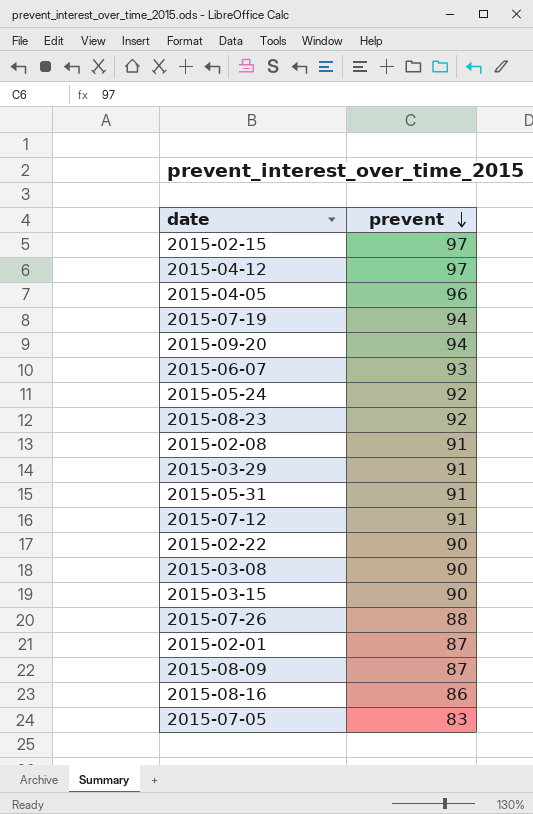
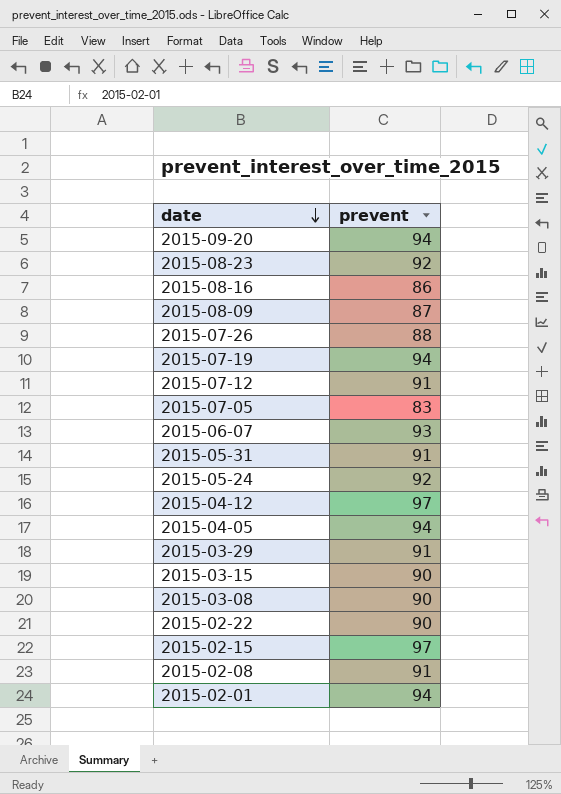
row order: prevent descending -> date descending
2015-04-05 | prevent: 96 -> 94
2015-02-01 | prevent: 87 -> 94

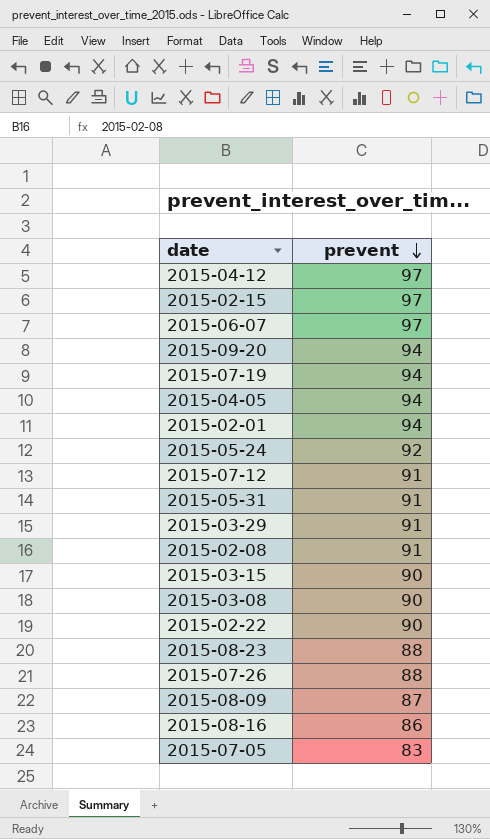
row order: date descending -> prevent descending
2015-06-07 | prevent: 93 -> 97
2015-08-23 | prevent: 92 -> 88

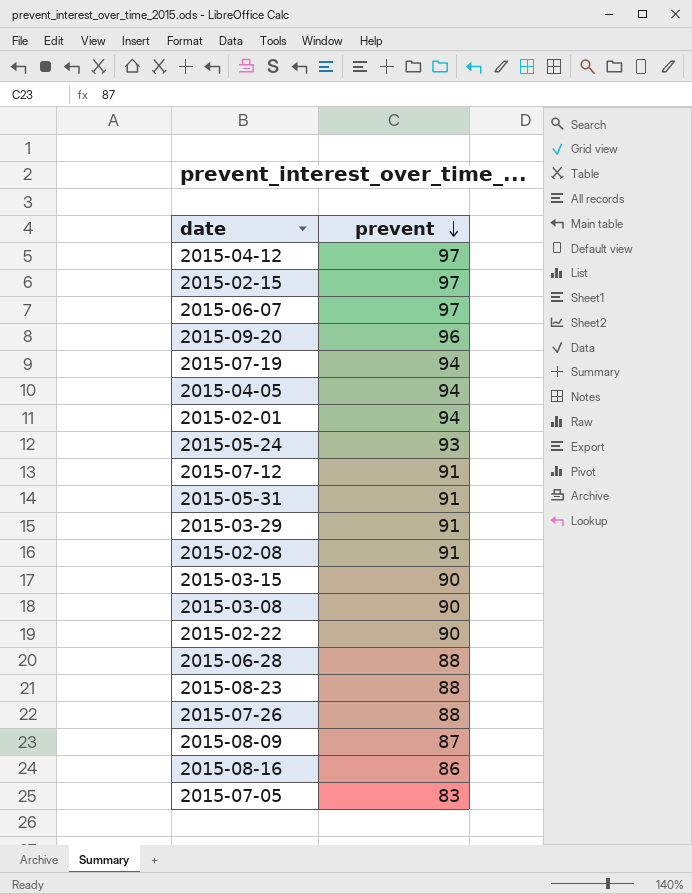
2015-09-20 | prevent: 94 -> 96
2015-05-24 | prevent: 92 -> 93
row 2015-06-28: none -> 88

